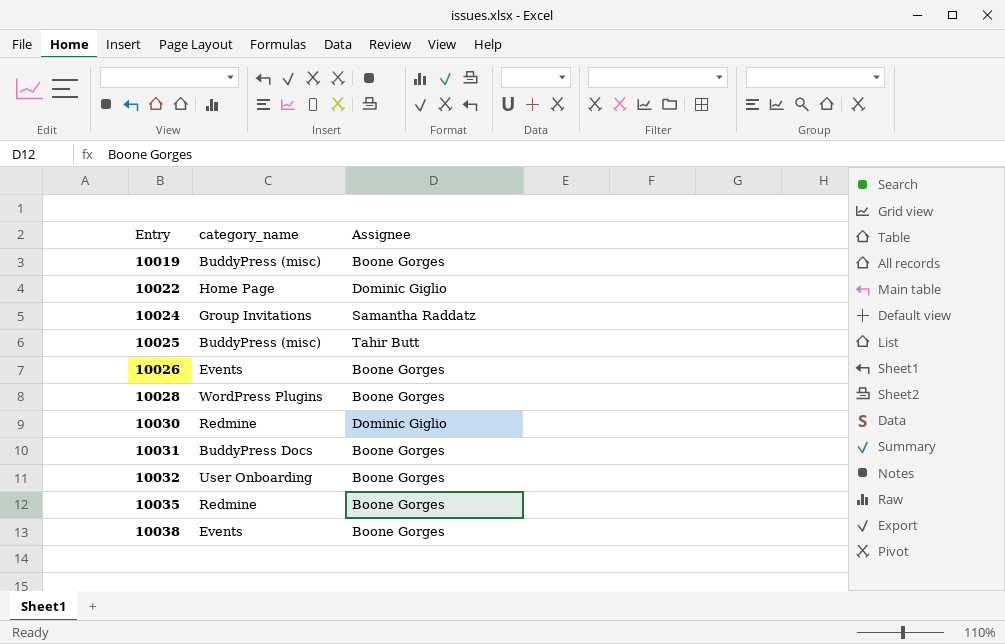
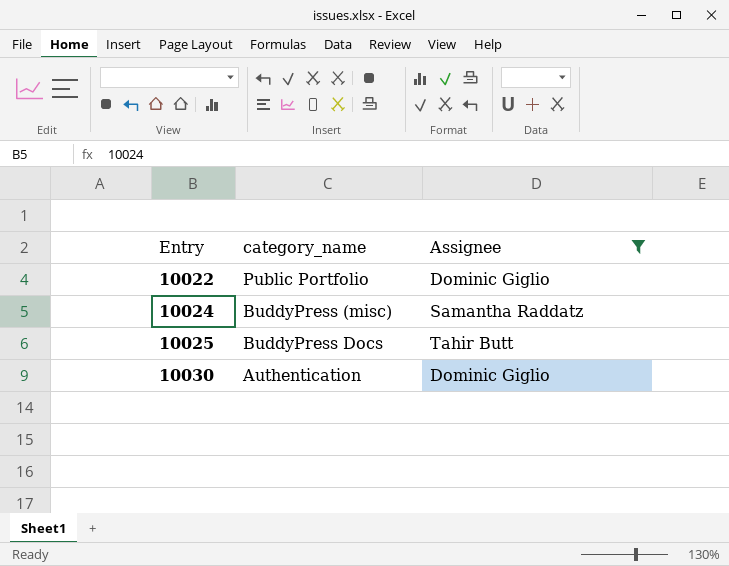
filter: none -> Assignee != Boone Gorges
10022 | category_name: Home Page -> Public Portfolio
10024 | category_name: Group Invitations -> BuddyPress (misc)
10025 | category_name: BuddyPress (misc) -> BuddyPress Docs
10030 | category_name: Redmine -> Authentication

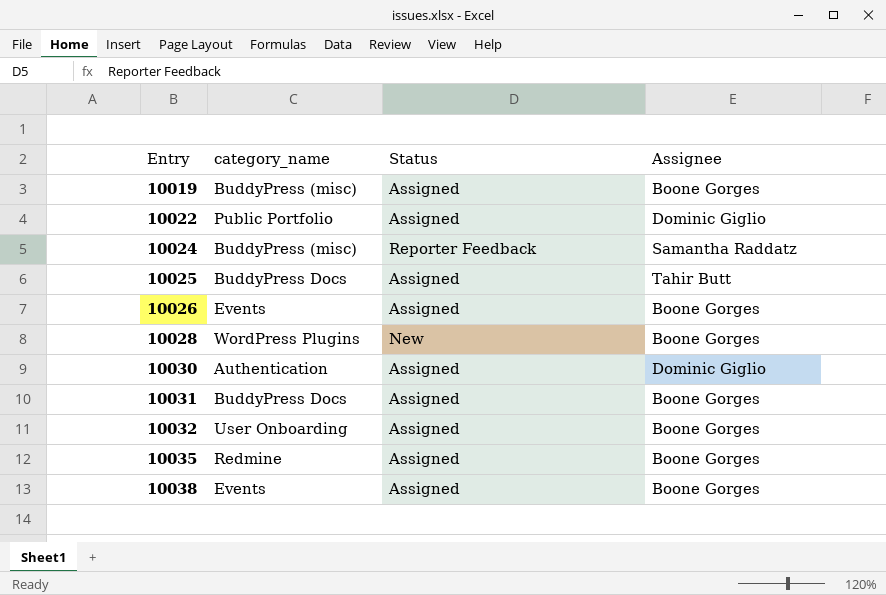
filter: Assignee != Boone Gorges -> none
column Status | position: none -> 3

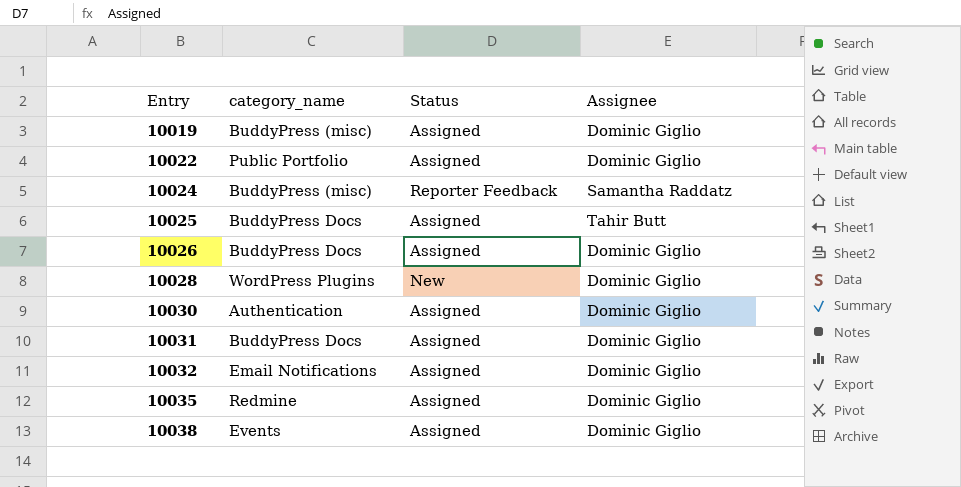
10019 | Assignee: Boone Gorges -> Dominic Giglio
10026 | category_name: Events -> BuddyPress Docs
10026 | Assignee: Boone Gorges -> Dominic Giglio
10028 | Assignee: Boone Gorges -> Dominic Giglio
10031 | Assignee: Boone Gorges -> Dominic Giglio
10032 | category_name: User Onboarding -> Email Notifications
10032 | Assignee: Boone Gorges -> Dominic Giglio
10035 | Assignee: Boone Gorges -> Dominic Giglio
10038 | Assignee: Boone Gorges -> Dominic Giglio

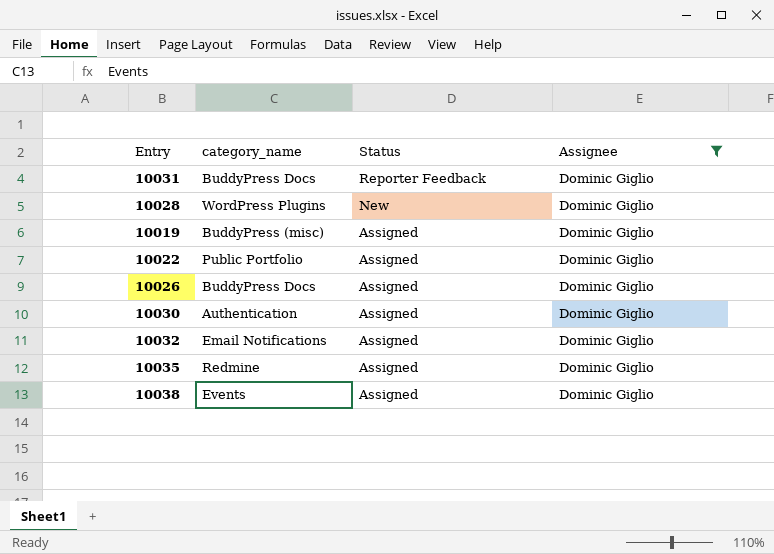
filter: none -> Assignee = Dominic Giglio
row order: Entry ascending -> Status descending
10031 | Status: Assigned -> Reporter Feedback

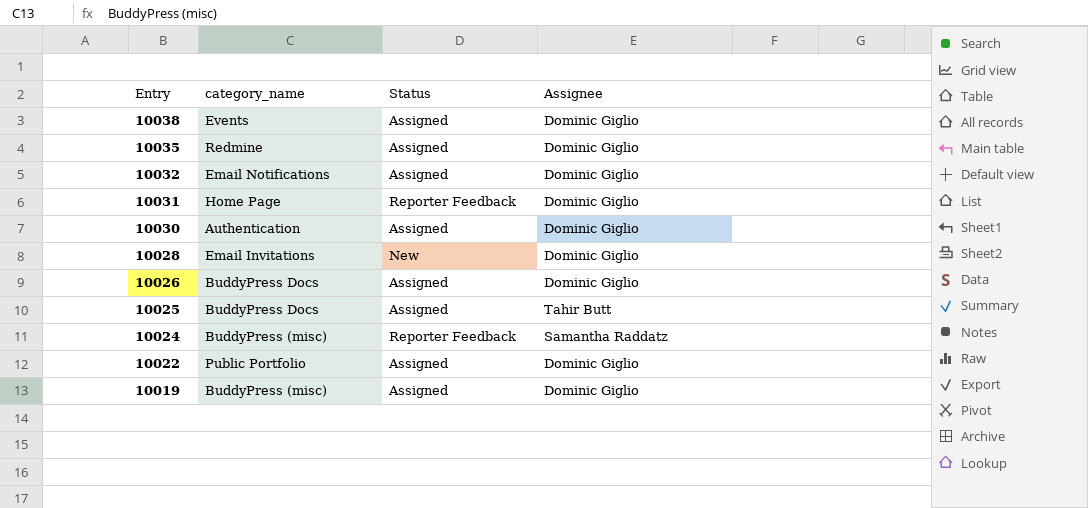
filter: Assignee = Dominic Giglio -> none
row order: Status descending -> Entry descending
10031 | category_name: BuddyPress Docs -> Home Page
10028 | category_name: WordPress Plugins -> Email Invitations

